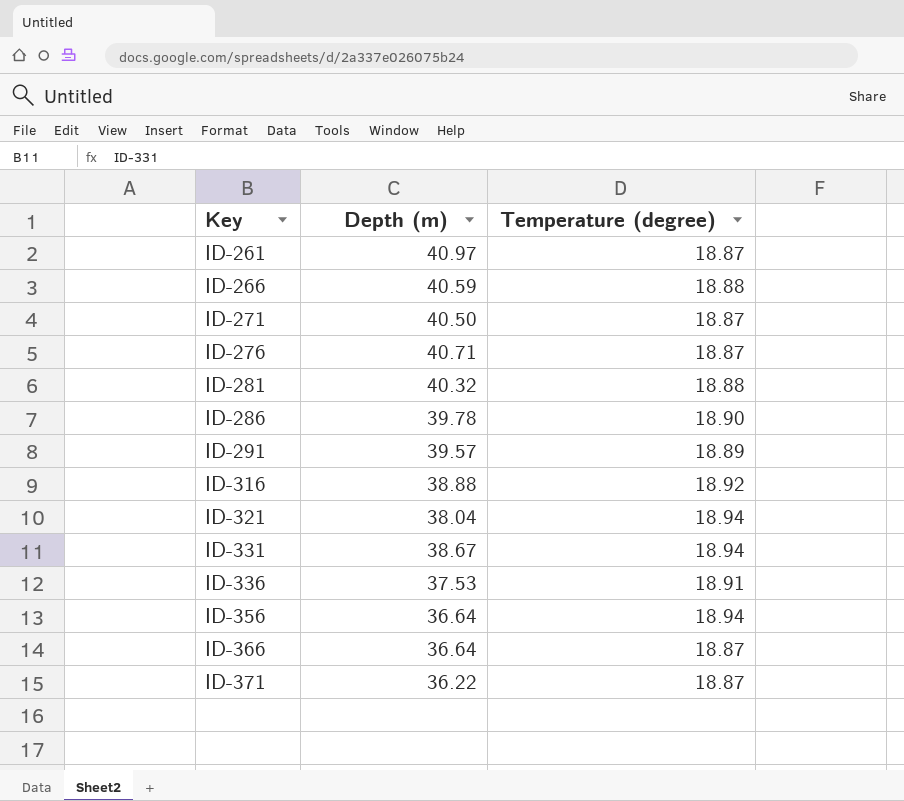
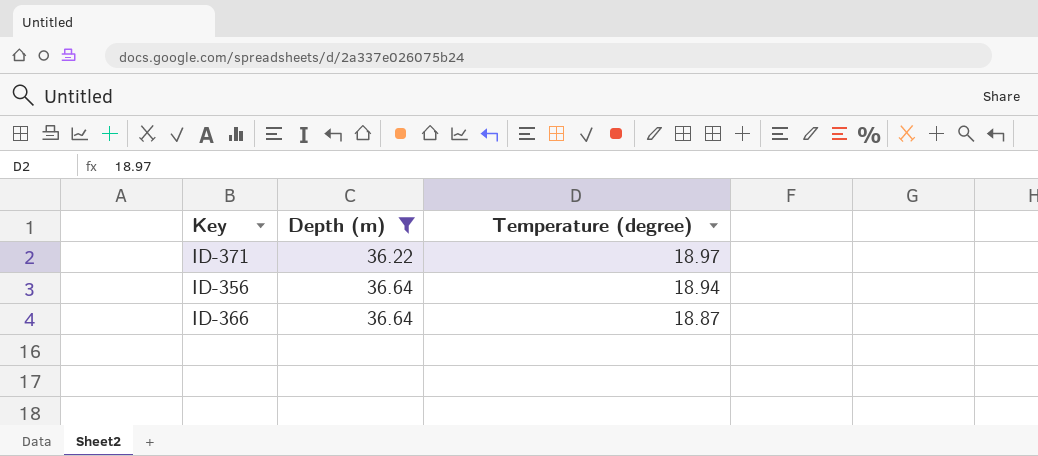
filter: none -> Depth (m) <= 36.64
row order: Key ascending -> Depth (m) ascending
ID-371 | Temperature (degree): 18.87 -> 18.97

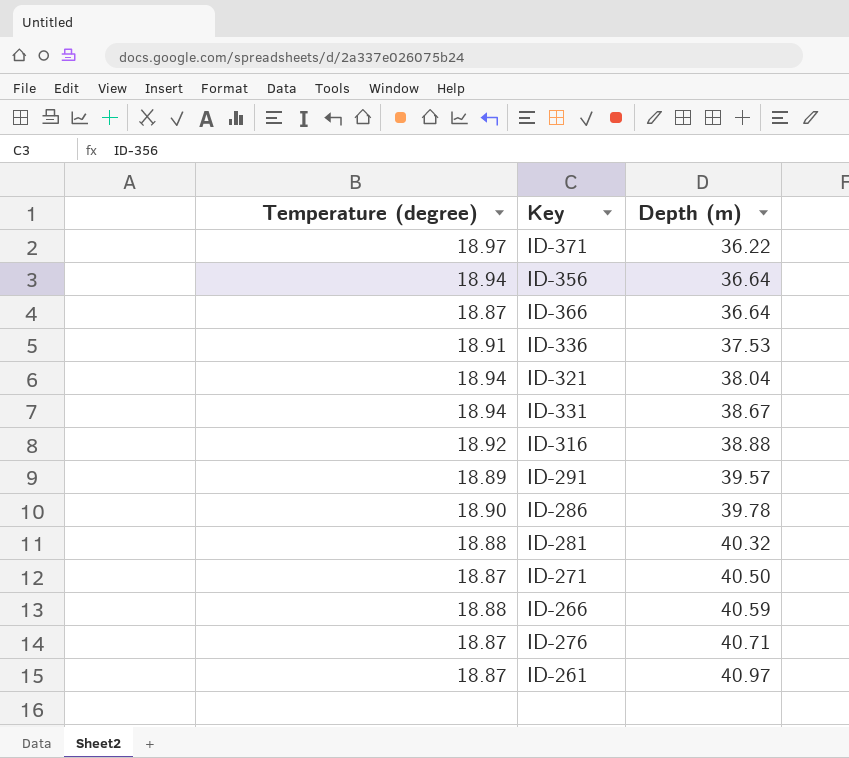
filter: Depth (m) <= 36.64 -> none
column Temperature (degree) | position: 3 -> 1

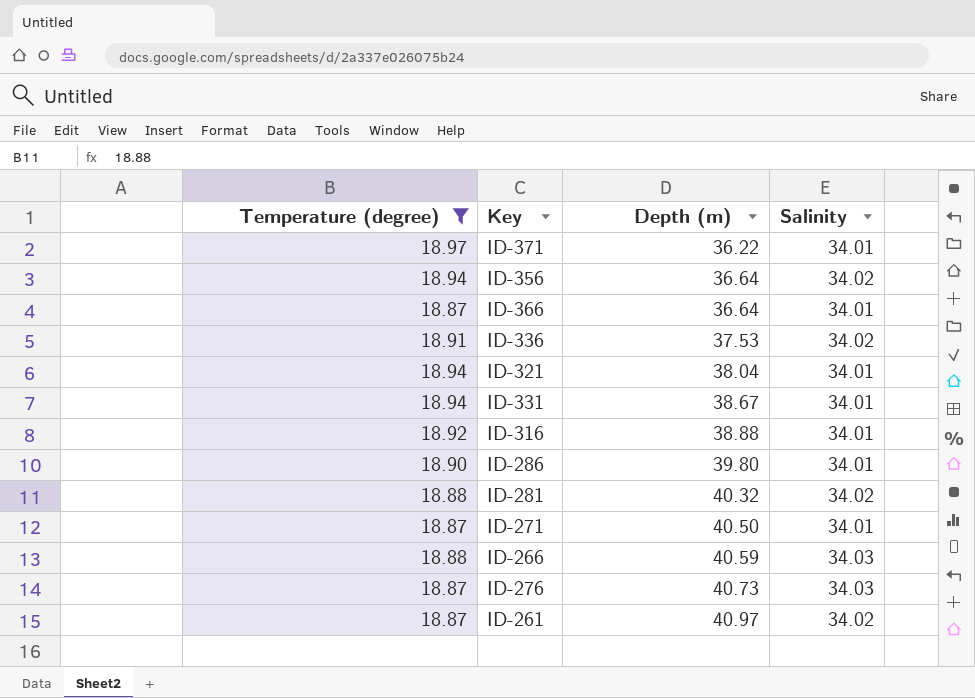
filter: none -> Temperature (degree) != 18.89
column Salinity | position: none -> 4
ID-286 | Depth (m): 39.78 -> 39.80
ID-276 | Depth (m): 40.71 -> 40.73

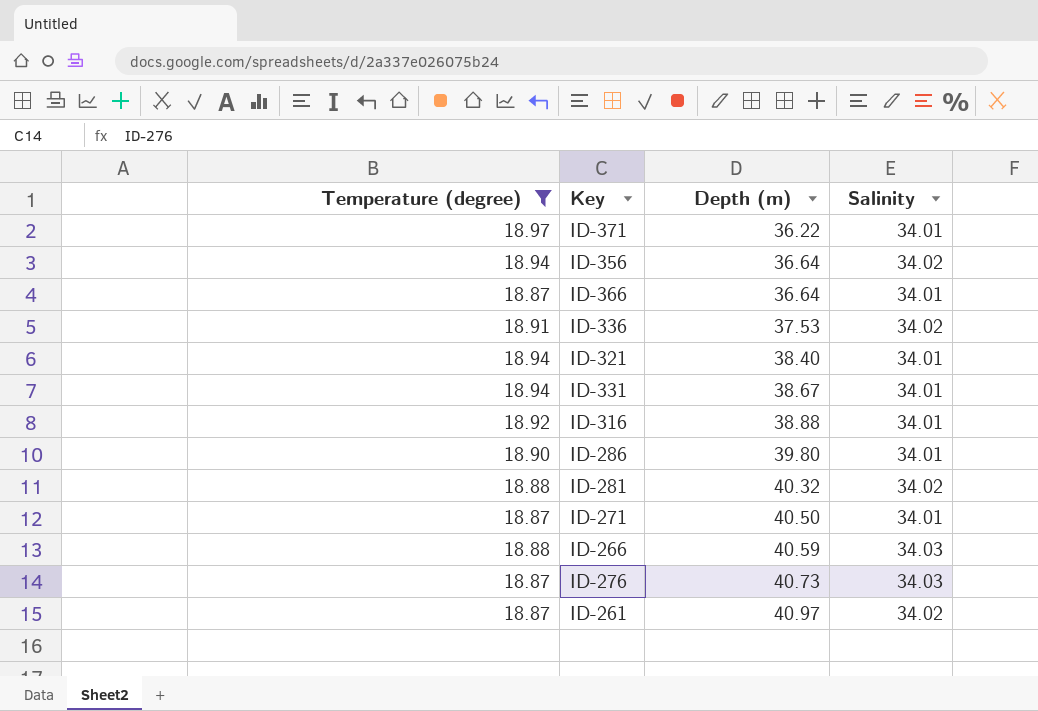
ID-321 | Depth (m): 38.04 -> 38.40

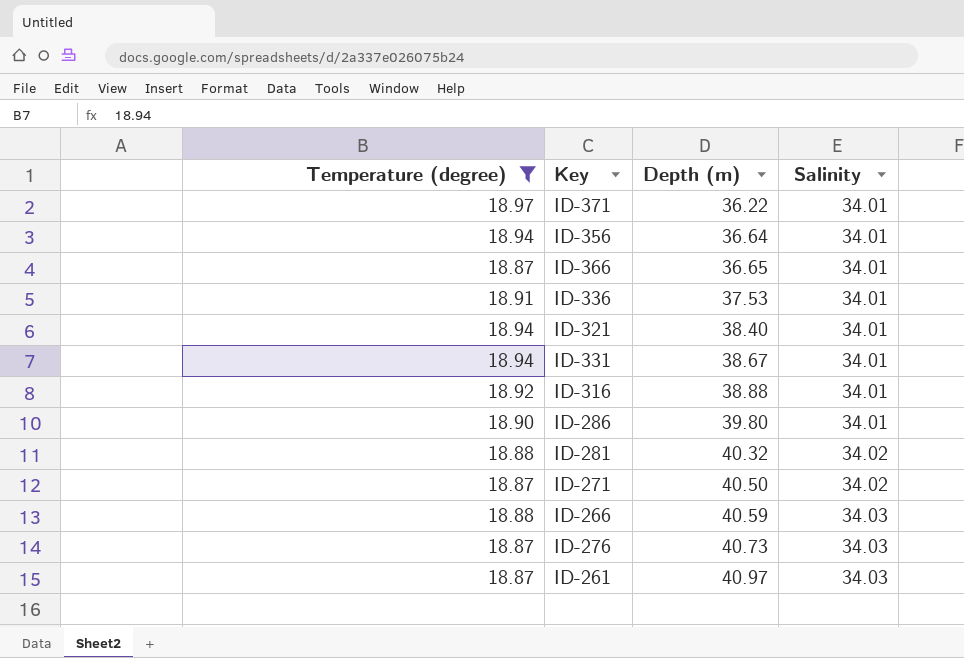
ID-356 | Salinity: 34.02 -> 34.01
ID-366 | Depth (m): 36.64 -> 36.65
ID-336 | Salinity: 34.02 -> 34.01
ID-271 | Salinity: 34.01 -> 34.02
ID-261 | Salinity: 34.02 -> 34.03

